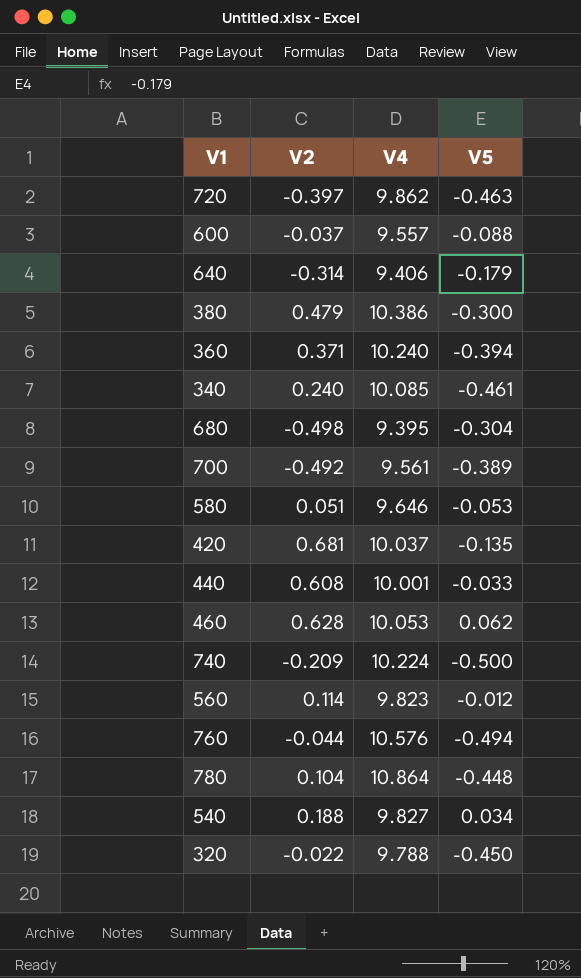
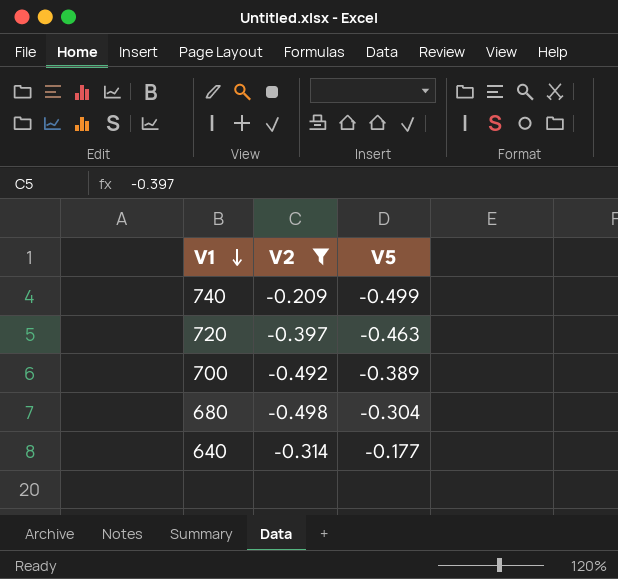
filter: none -> V2 <= -0.209
row order: none -> V1 descending
column V4 | position: 3 -> none
740 | V5: -0.500 -> -0.499
640 | V5: -0.179 -> -0.177

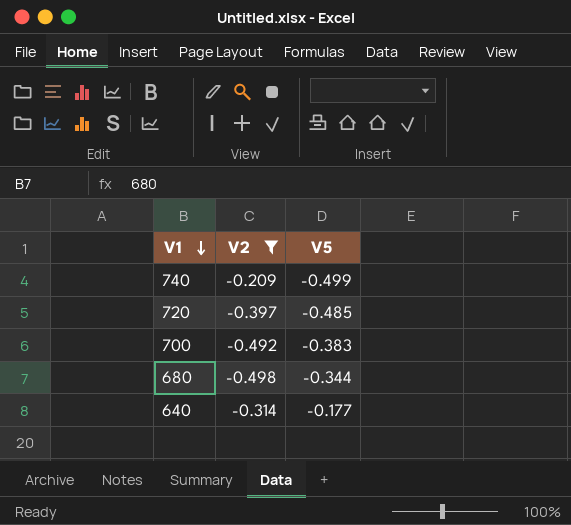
720 | V5: -0.463 -> -0.485
700 | V5: -0.389 -> -0.383
680 | V5: -0.304 -> -0.344

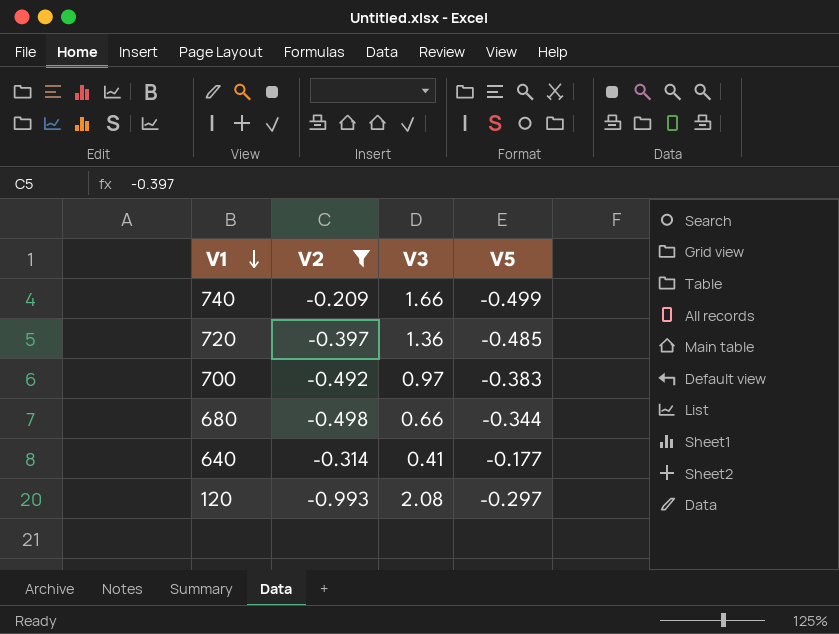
column V3 | position: none -> 3
row 120: none -> -0.993 | 2.08 | -0.297

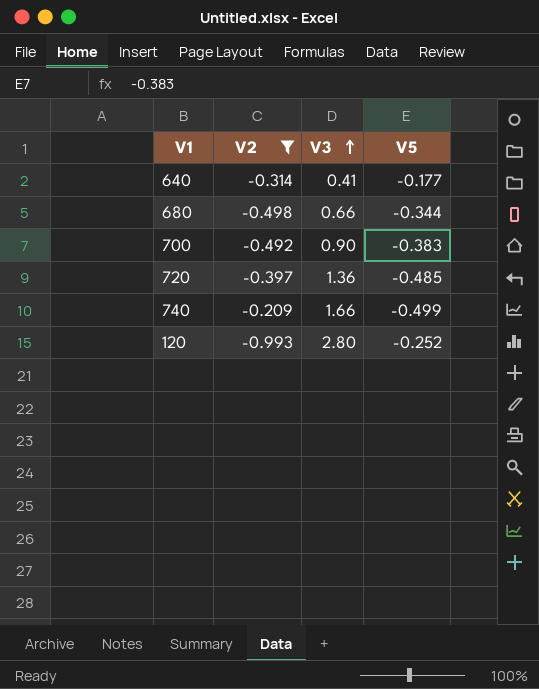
row order: V1 descending -> V3 ascending
700 | V3: 0.97 -> 0.90
120 | V3: 2.08 -> 2.80
120 | V5: -0.297 -> -0.252

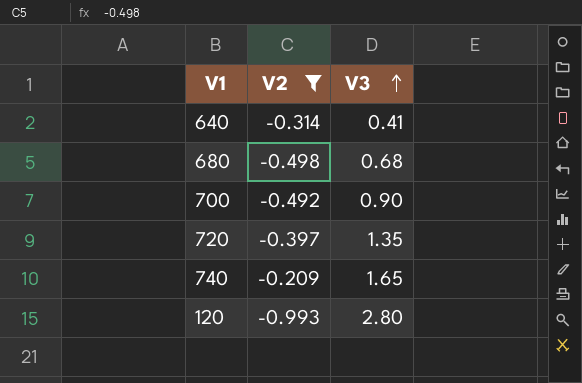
column V5 | position: 4 -> none
680 | V3: 0.66 -> 0.68
720 | V3: 1.36 -> 1.35
740 | V3: 1.66 -> 1.65

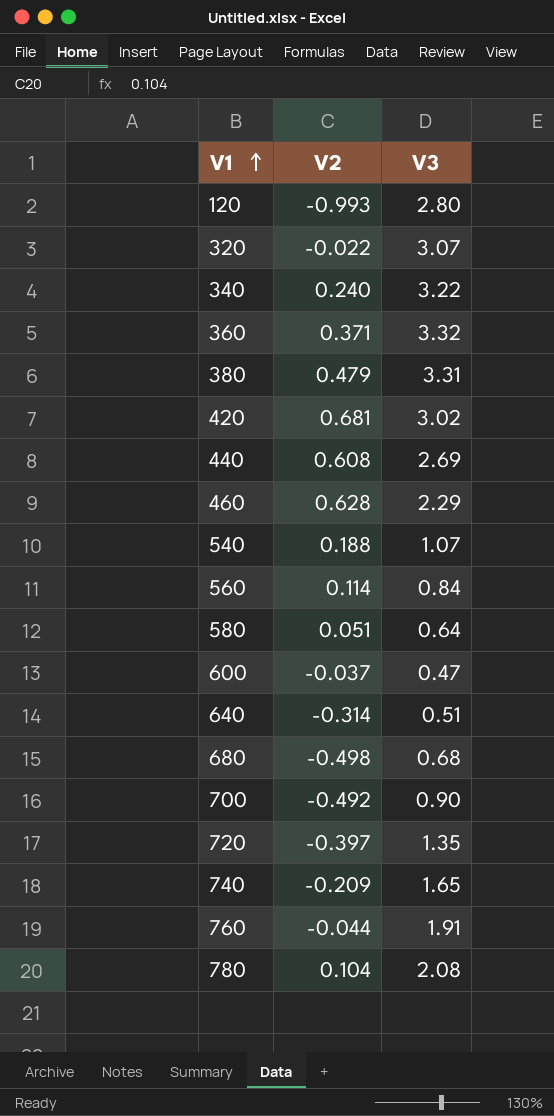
filter: V2 <= -0.209 -> none
row order: V3 ascending -> V1 ascending
640 | V3: 0.41 -> 0.51

